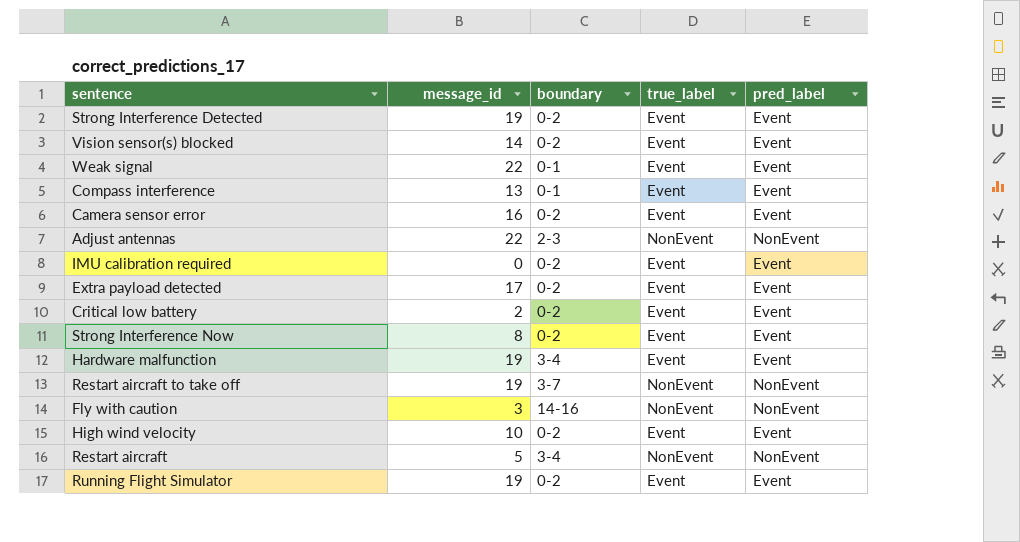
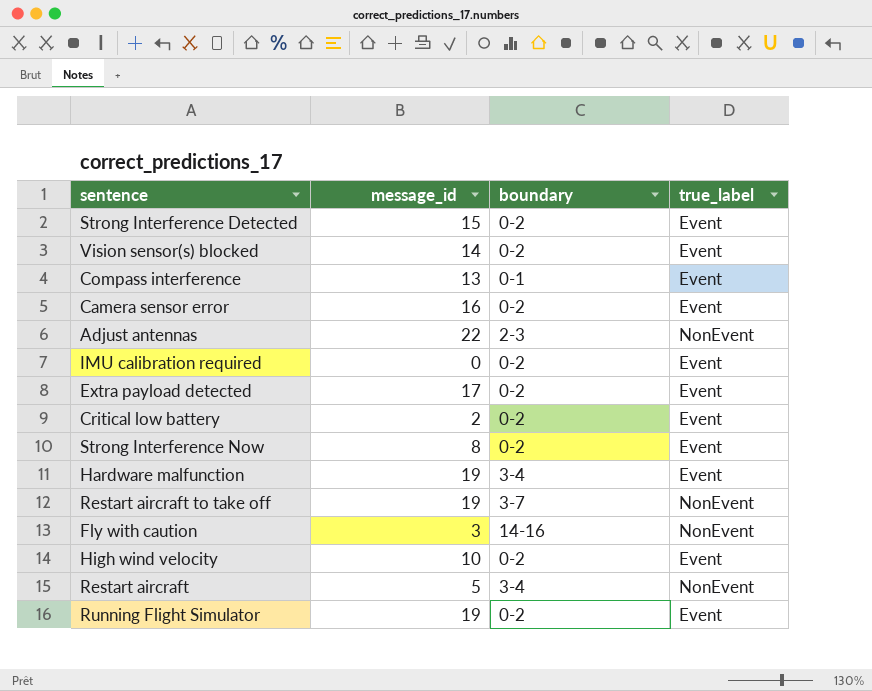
column pred_label | position: 5 -> none
row Weak signal: 22 | 0-1 | Event | Event -> none
Strong Interference Detected | message_id: 19 -> 15

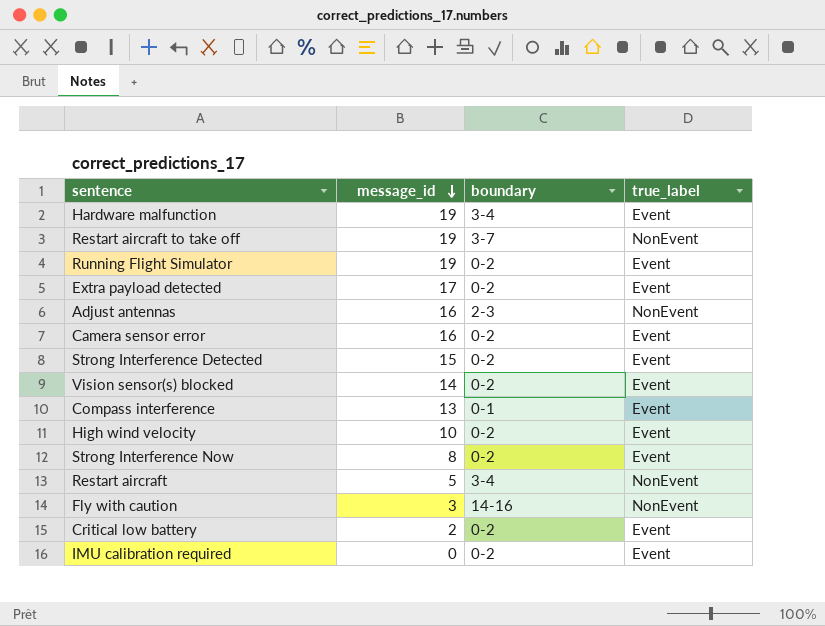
row order: none -> message_id descending
Adjust antennas | message_id: 22 -> 16

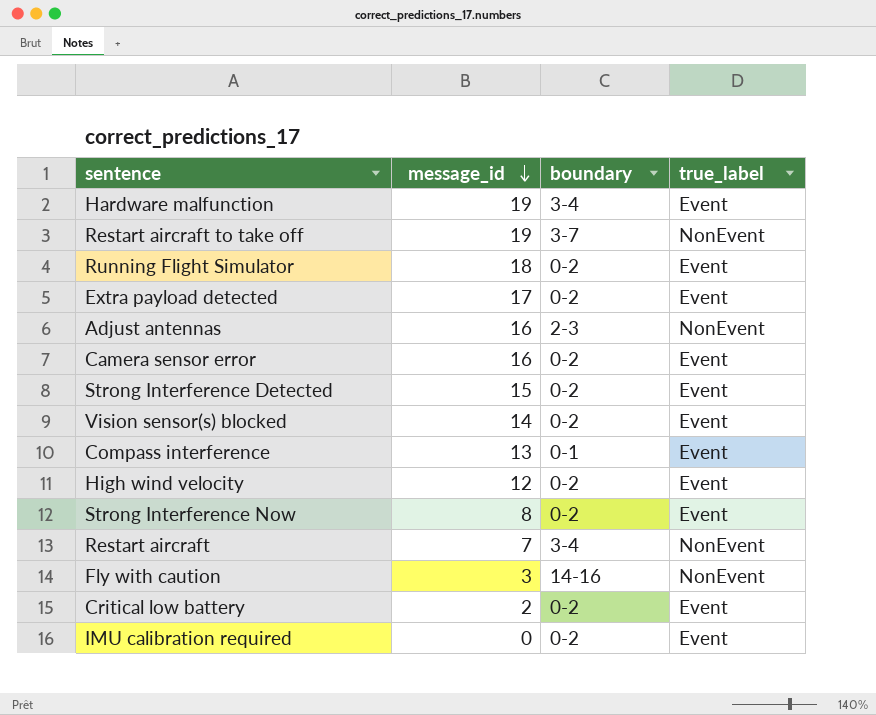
Running Flight Simulator | message_id: 19 -> 18
High wind velocity | message_id: 10 -> 12
Restart aircraft | message_id: 5 -> 7

